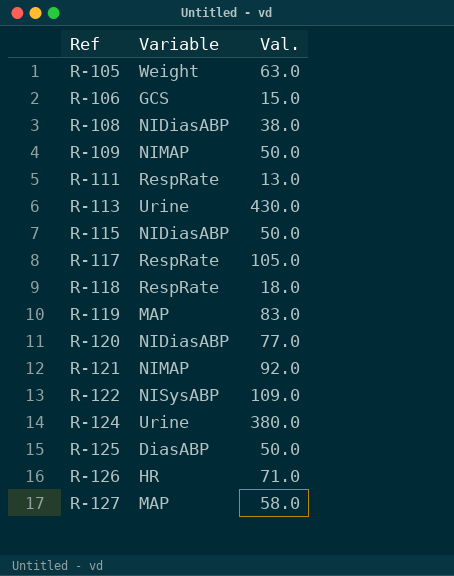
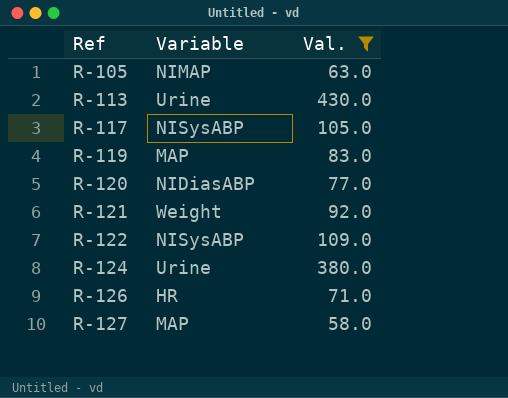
filter: none -> Val. >= 58.0
R-105 | Variable: Weight -> NIMAP
R-117 | Variable: RespRate -> NISysABP
R-121 | Variable: NIMAP -> Weight

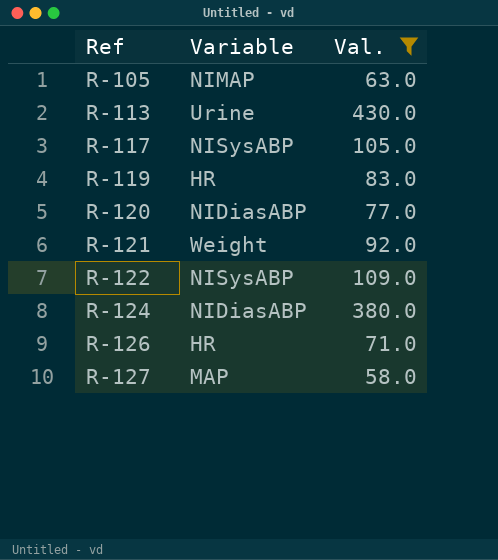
R-119 | Variable: MAP -> HR
R-124 | Variable: Urine -> NIDiasABP

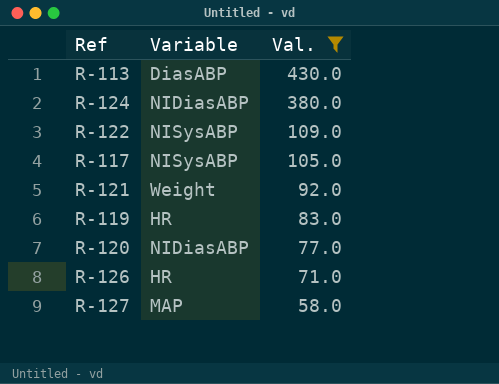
row order: Ref ascending -> Val. descending
row R-105: NIMAP | 63.0 -> none
R-113 | Variable: Urine -> DiasABP

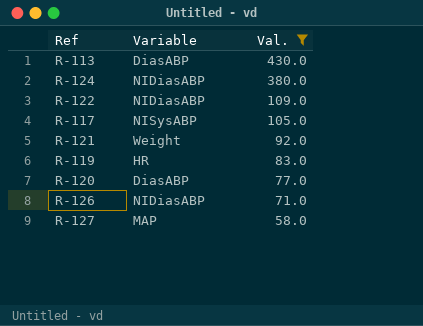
R-122 | Variable: NISysABP -> NIDiasABP
R-120 | Variable: NIDiasABP -> DiasABP
R-126 | Variable: HR -> NIDiasABP

